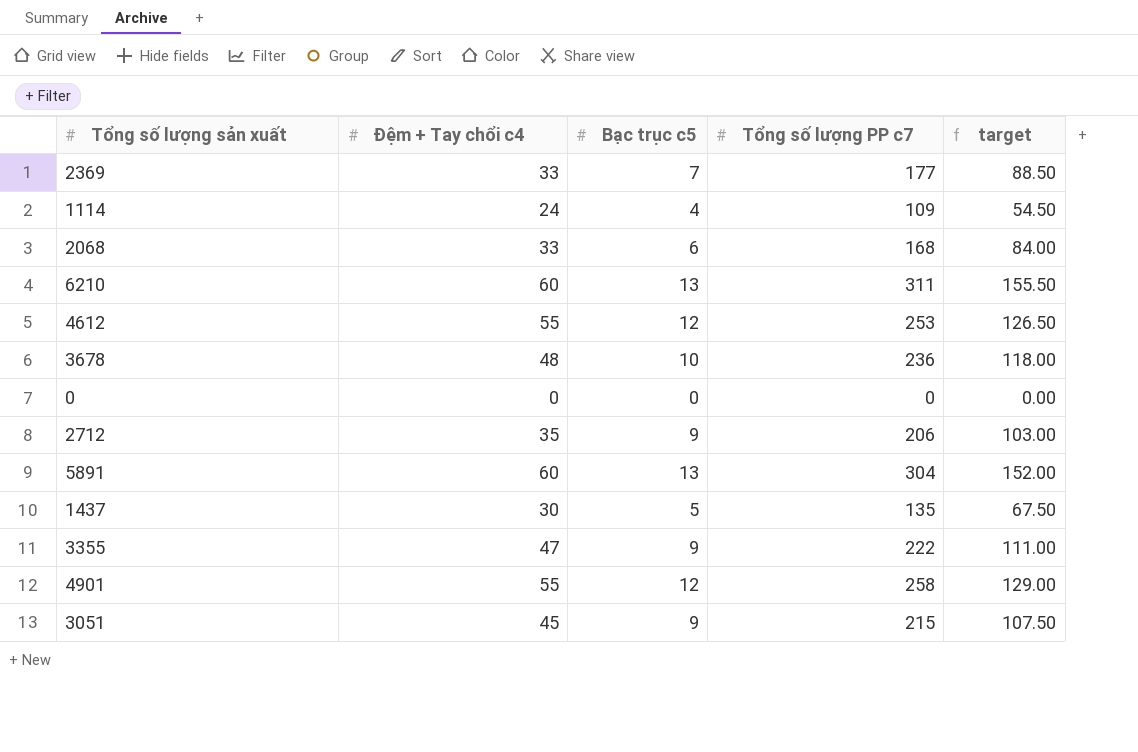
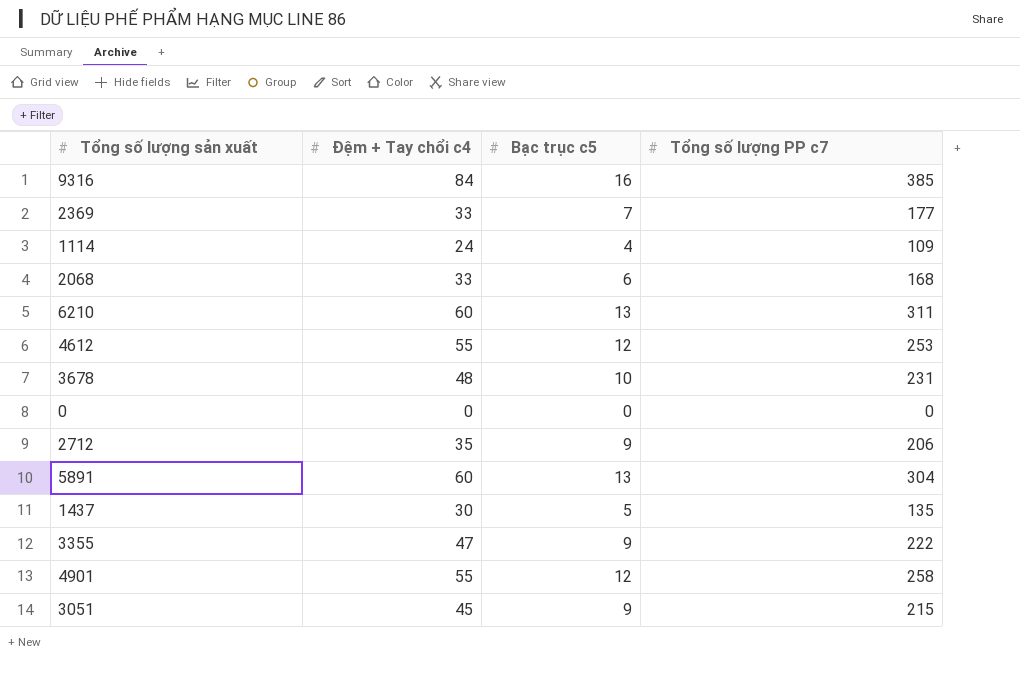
column target | formula: [Tổng số lượng PP c7] * 0.5 -> none
row 9316: none -> 84 | 16 | 385
3678 | Tổng số lượng PP c7: 236 -> 231

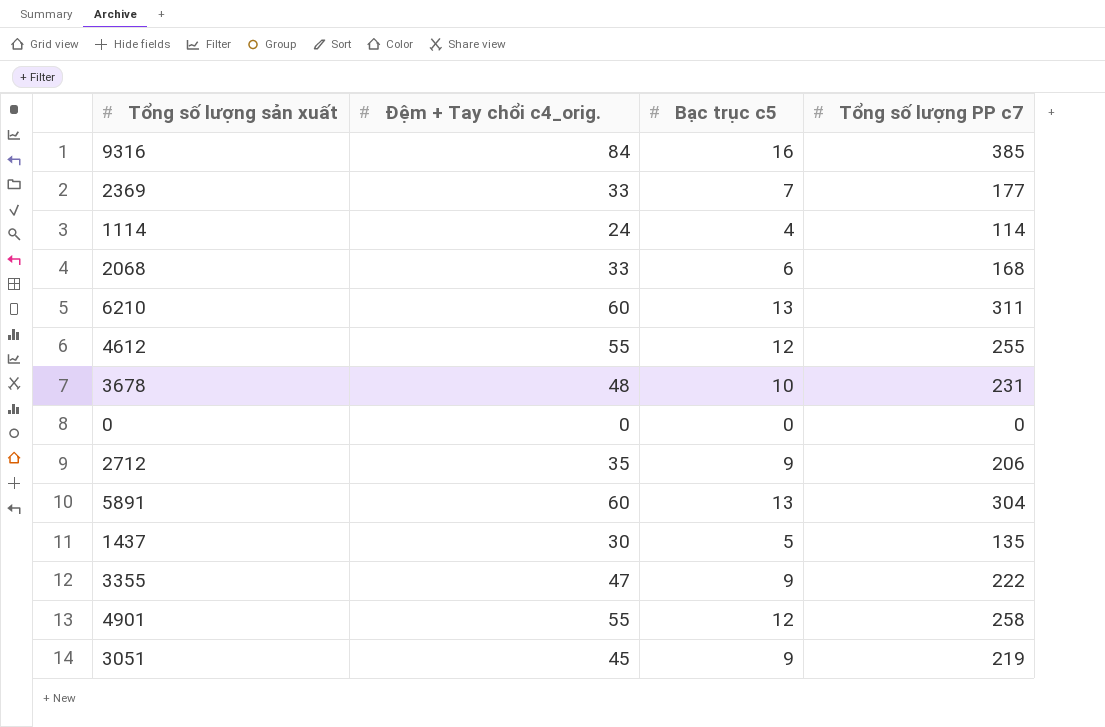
column name: Đệm + Tay chổi c4 -> Đệm + Tay chổi c4_orig.
1114 | Tổng số lượng PP c7: 109 -> 114
4612 | Tổng số lượng PP c7: 253 -> 255
3051 | Tổng số lượng PP c7: 215 -> 219

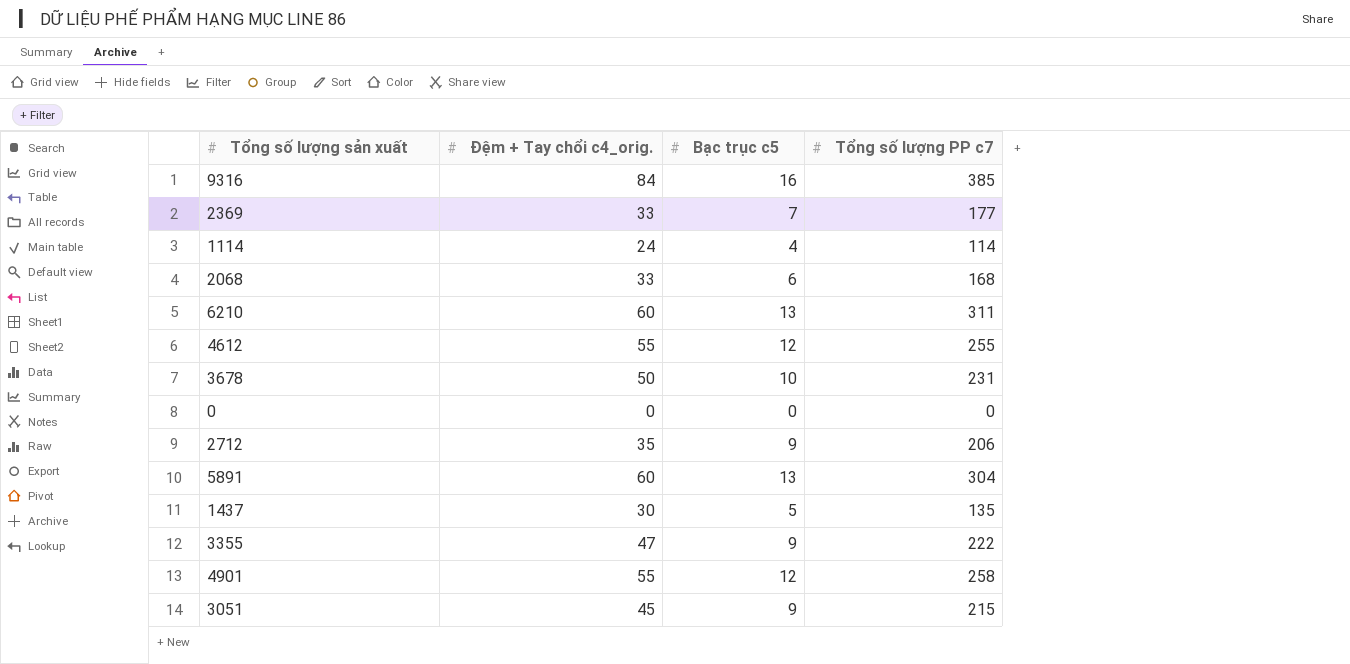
3678 | Đệm + Tay chổi c4_orig.: 48 -> 50
3051 | Tổng số lượng PP c7: 219 -> 215

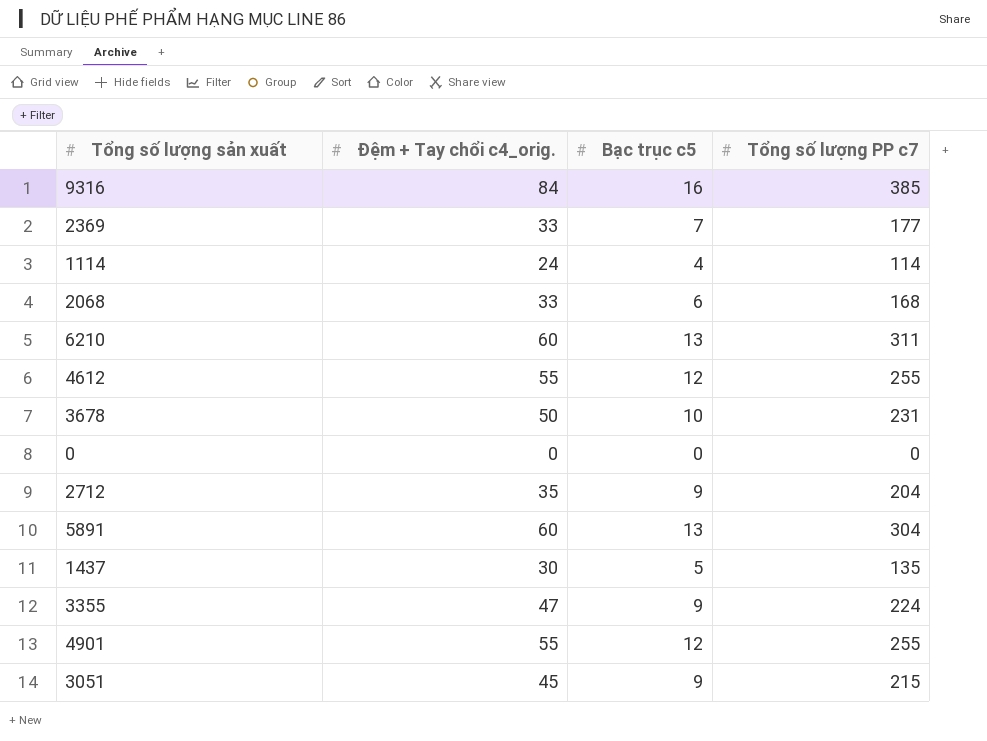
2712 | Tổng số lượng PP c7: 206 -> 204
3355 | Tổng số lượng PP c7: 222 -> 224
4901 | Tổng số lượng PP c7: 258 -> 255

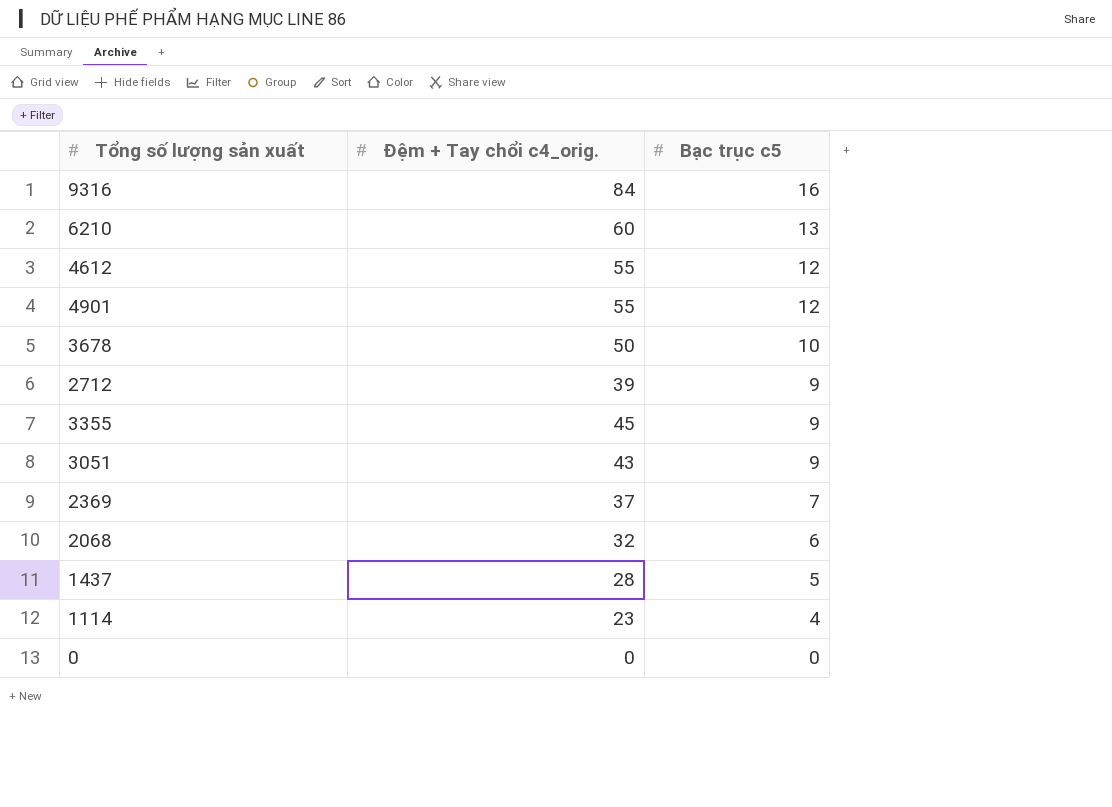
row order: none -> Bạc trục c5 descending
column Tổng số lượng PP c7 | position: 4 -> none
row 5891: 60 | 13 | 304 -> none
2712 | Đệm + Tay chổi c4_orig.: 35 -> 39
3355 | Đệm + Tay chổi c4_orig.: 47 -> 45
3051 | Đệm + Tay chổi c4_orig.: 45 -> 43
2369 | Đệm + Tay chổi c4_orig.: 33 -> 37
2068 | Đệm + Tay chổi c4_orig.: 33 -> 32
1437 | Đệm + Tay chổi c4_orig.: 30 -> 28
1114 | Đệm + Tay chổi c4_orig.: 24 -> 23

